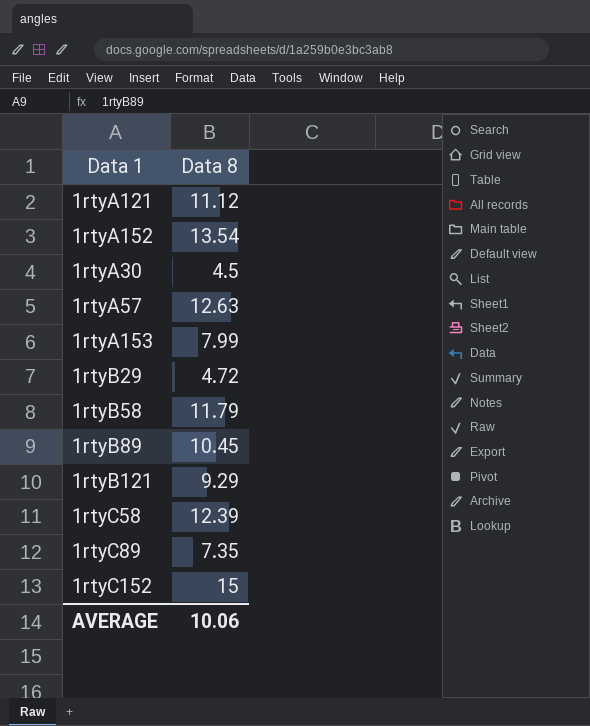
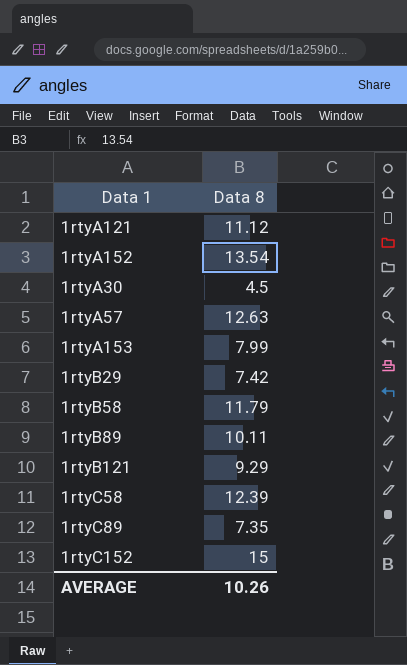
1rtyB29 | Data 8: 4.72 -> 7.42
1rtyB89 | Data 8: 10.45 -> 10.11
AVERAGE | Data 8: 10.06 -> 10.26

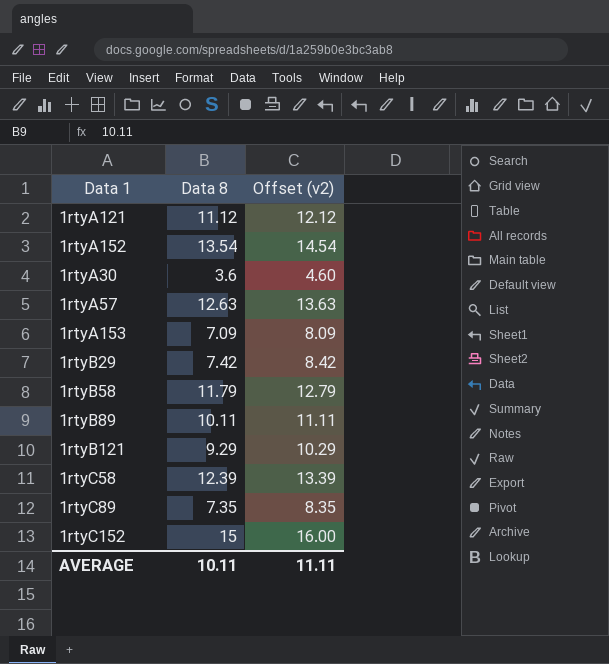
column Offset (v2) | formula: none -> [Data 8] + 1
1rtyA30 | Data 8: 4.5 -> 3.6
1rtyA153 | Data 8: 7.99 -> 7.09
AVERAGE | Data 8: 10.26 -> 10.11

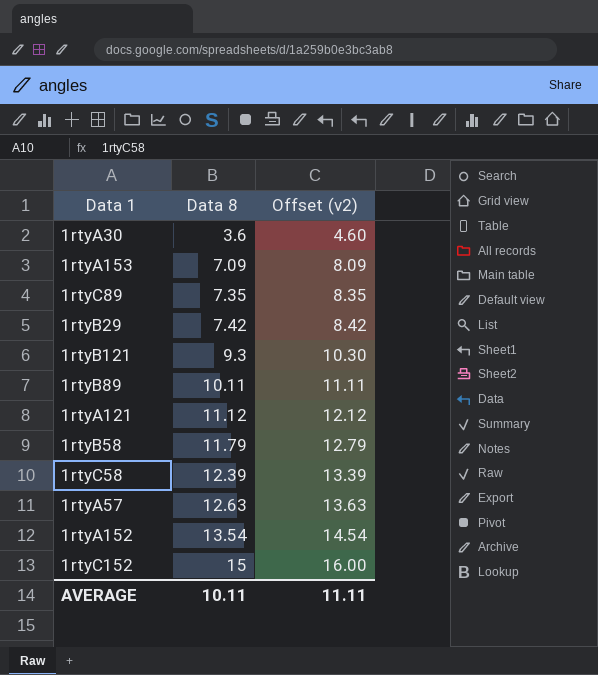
row order: none -> Data 8 ascending
1rtyB121 | Data 8: 9.29 -> 9.3
1rtyB121 | Offset (v2): 10.29 -> 10.30

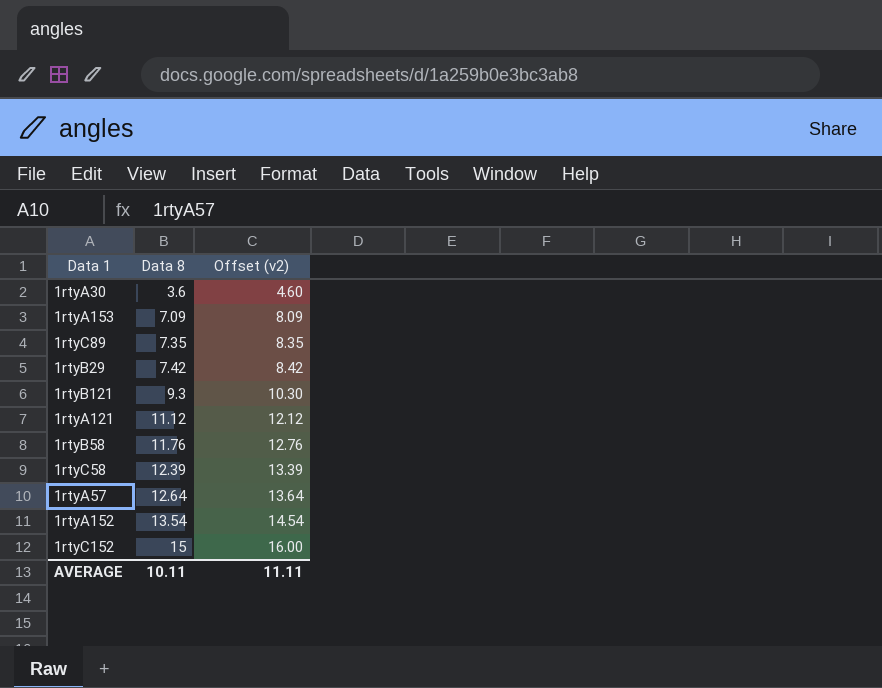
row 1rtyB89: 10.11 | 11.11 -> none
1rtyB58 | Data 8: 11.79 -> 11.76
1rtyB58 | Offset (v2): 12.79 -> 12.76
1rtyA57 | Data 8: 12.63 -> 12.64
1rtyA57 | Offset (v2): 13.63 -> 13.64

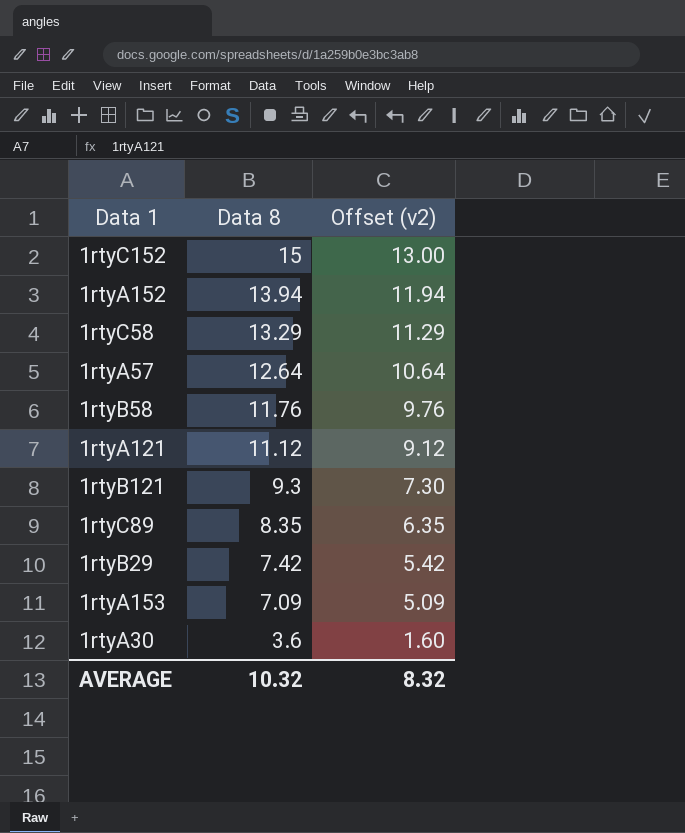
row order: Data 8 ascending -> Data 8 descending
column Offset (v2) | formula: [Data 8] + 1 -> [Data 8] - 2
1rtyA152 | Data 8: 13.54 -> 13.94
1rtyC58 | Data 8: 12.39 -> 13.29
1rtyC89 | Data 8: 7.35 -> 8.35
AVERAGE | Data 8: 10.11 -> 10.32
AVERAGE | Offset (v2): 11.11 -> 8.32

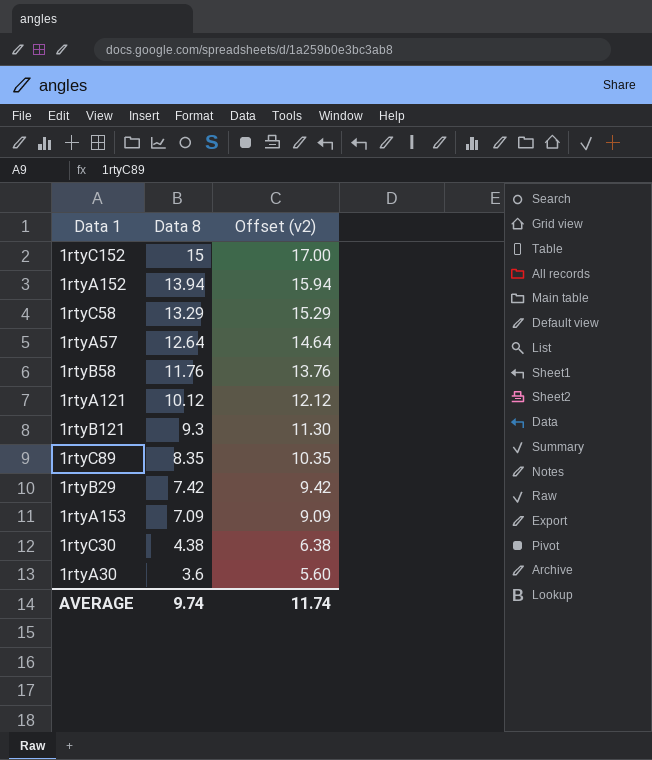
column Offset (v2) | formula: [Data 8] - 2 -> [Data 8] + 2
1rtyA121 | Data 8: 11.12 -> 10.12
row 1rtyC30: none -> 4.38 | 6.38
AVERAGE | Data 8: 10.32 -> 9.74
AVERAGE | Offset (v2): 8.32 -> 11.74

